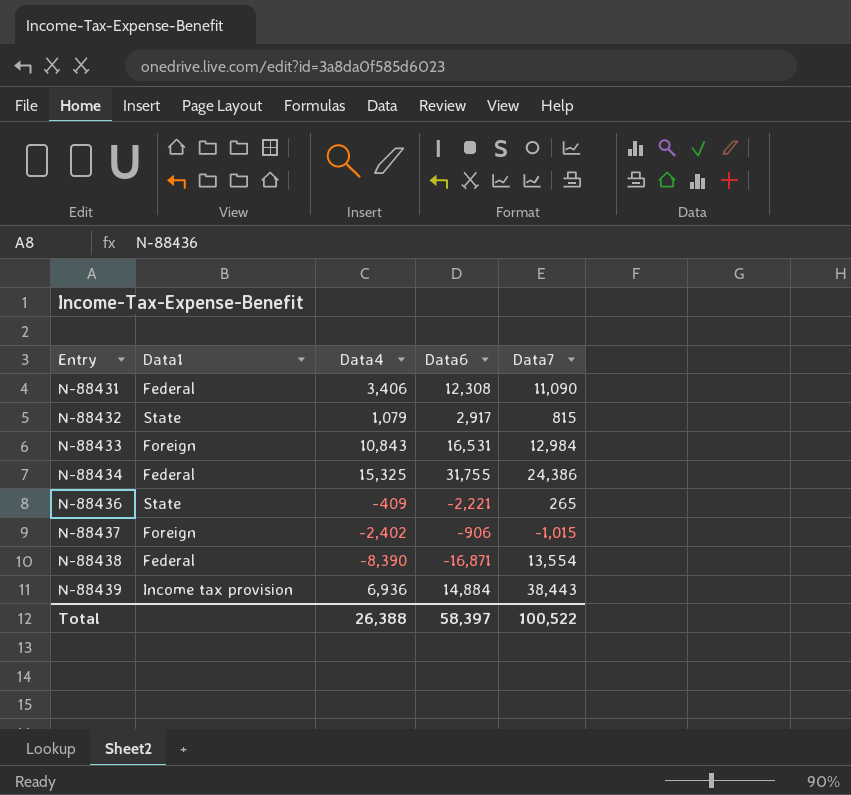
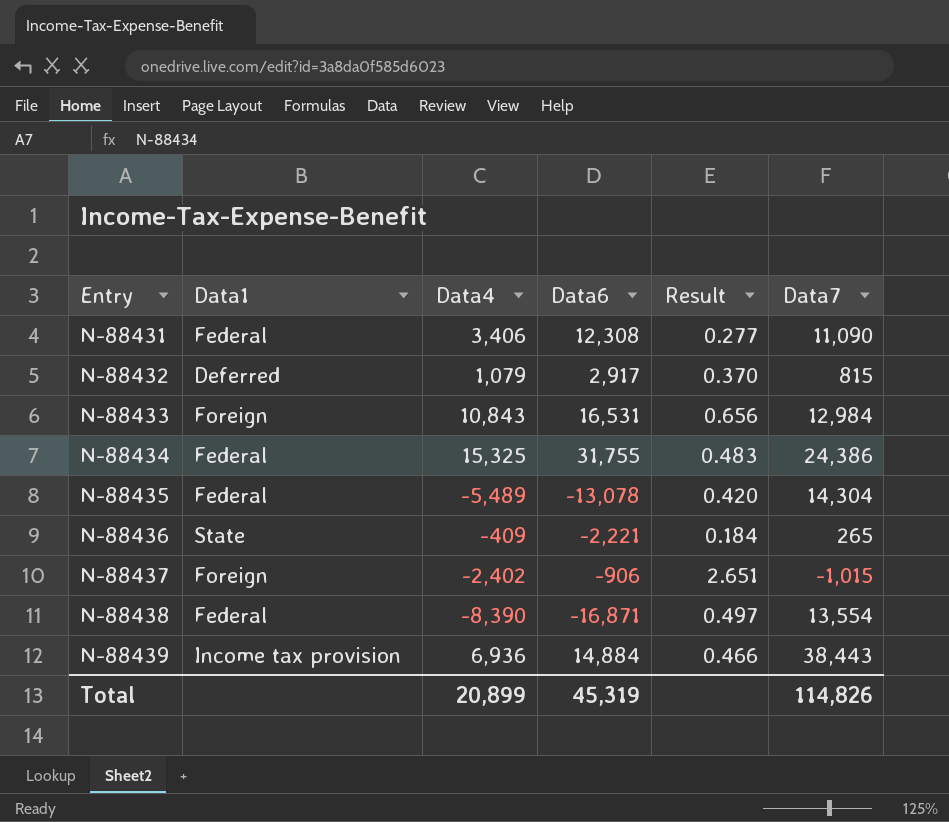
column Result | formula: none -> [Data4] / [Data6]
N-88432 | Data1: State -> Deferred
row N-88435: none -> Federal | -5,489 | -13,078 | 0.420 | 14,304
Total | Data4: 26,388 -> 20,899
Total | Data6: 58,397 -> 45,319
Total | Data7: 100,522 -> 114,826

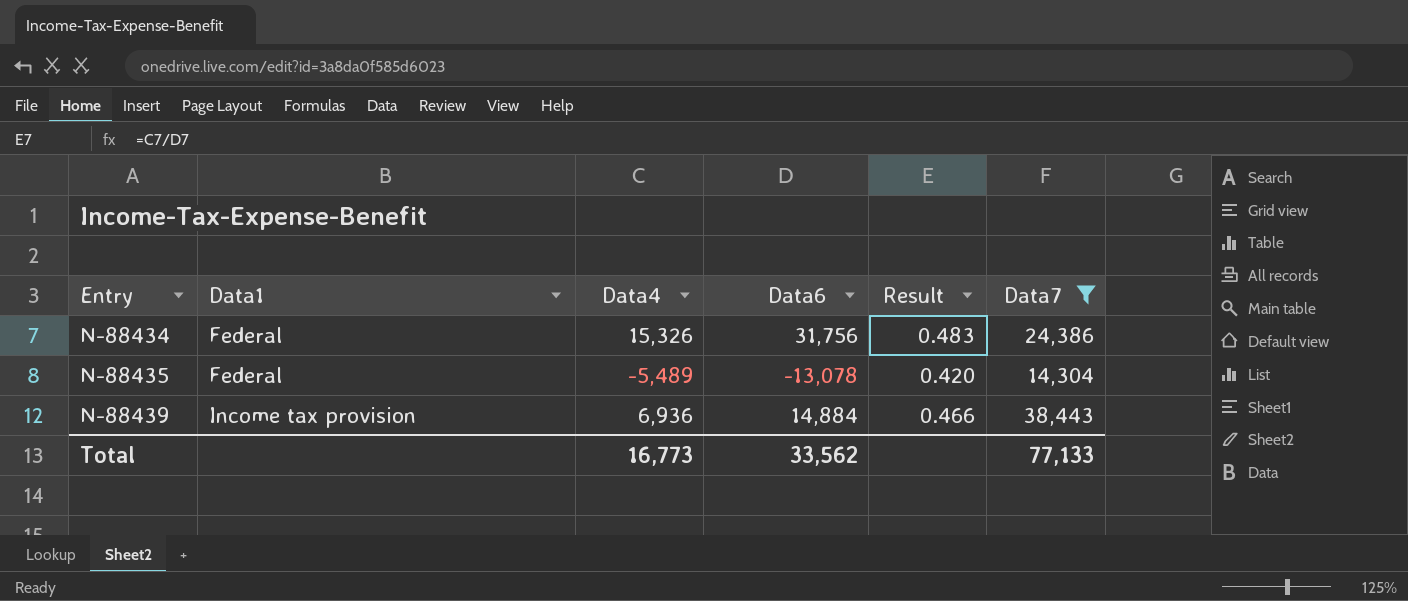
filter: none -> Data7 >= 14,304
N-88434 | Data4: 15,325 -> 15,326
N-88434 | Data6: 31,755 -> 31,756
Total | Data4: 20,899 -> 16,773
Total | Data6: 45,319 -> 33,562
Total | Data7: 114,826 -> 77,133

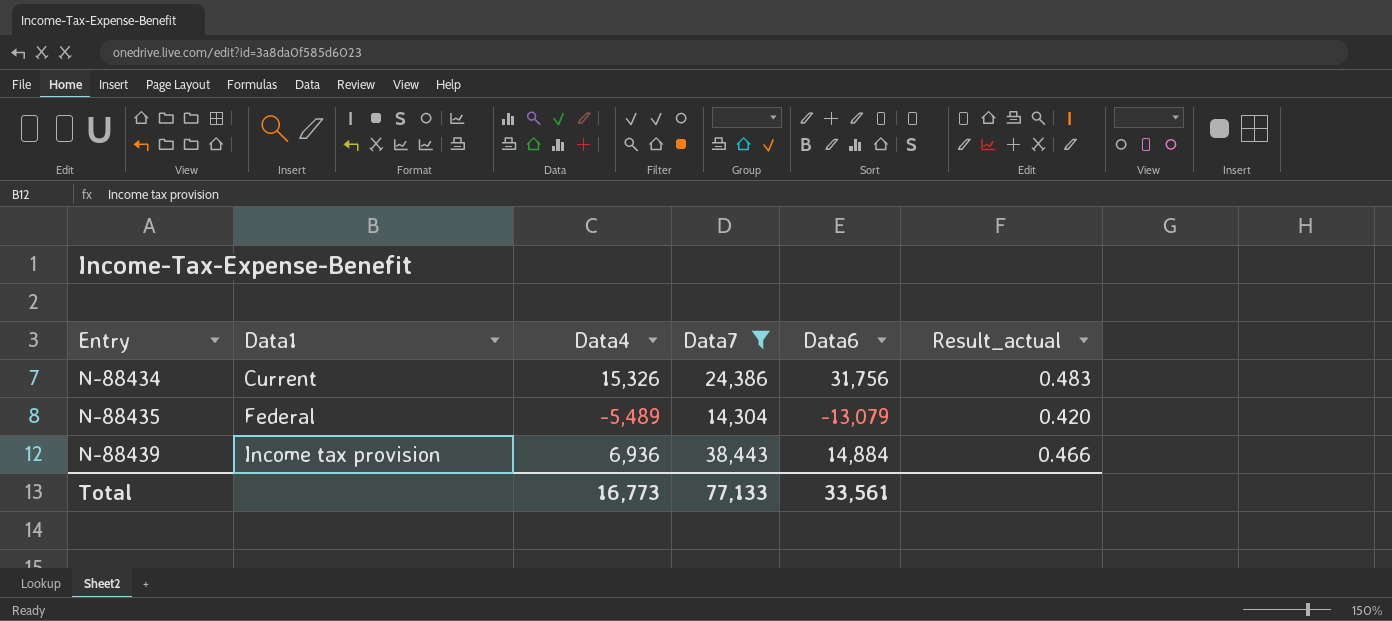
column Data7 | position: 6 -> 4
column name: Result -> Result_actual
N-88434 | Data1: Federal -> Current
N-88435 | Data6: -13,078 -> -13,079
Total | Data6: 33,562 -> 33,561

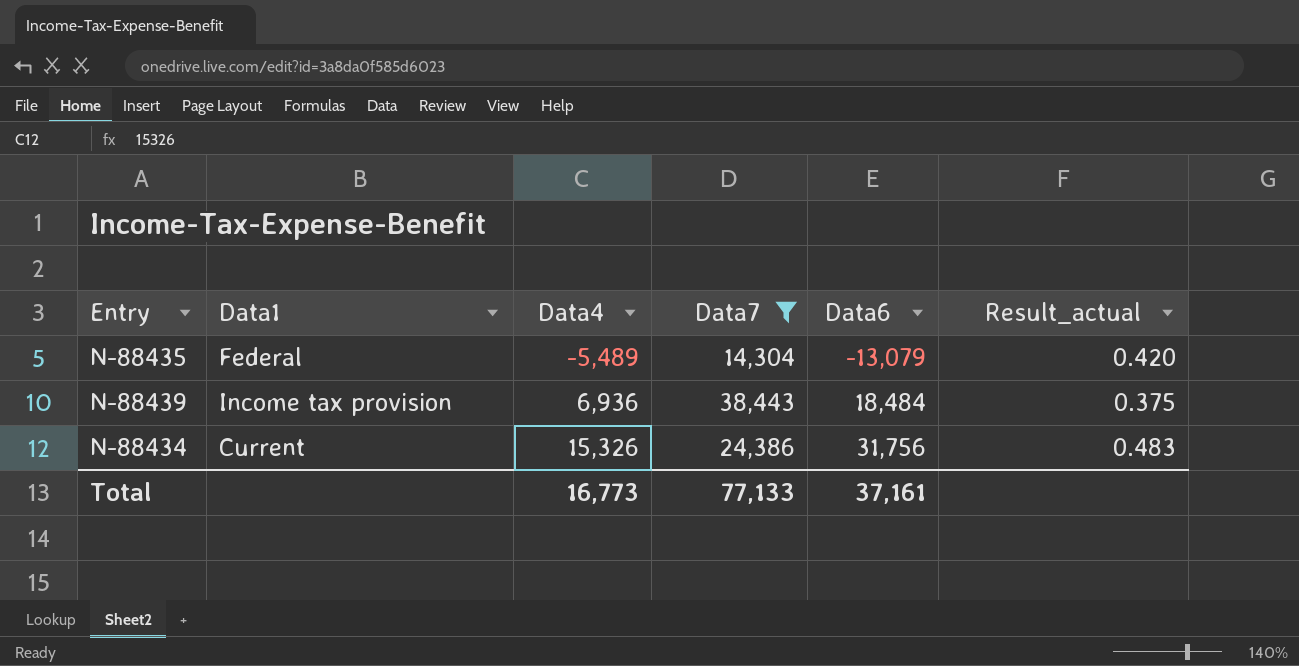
row order: Entry ascending -> Data4 ascending
N-88439 | Data6: 14,884 -> 18,484
N-88439 | Result_actual: 0.466 -> 0.375
Total | Data6: 33,561 -> 37,161

